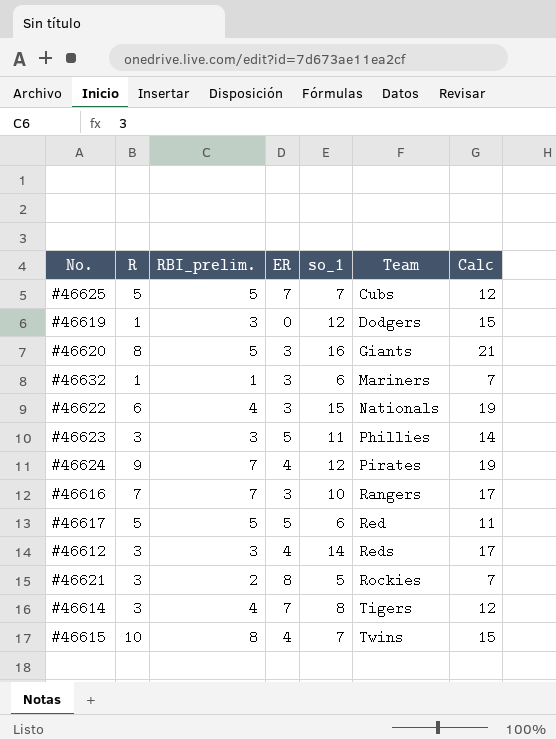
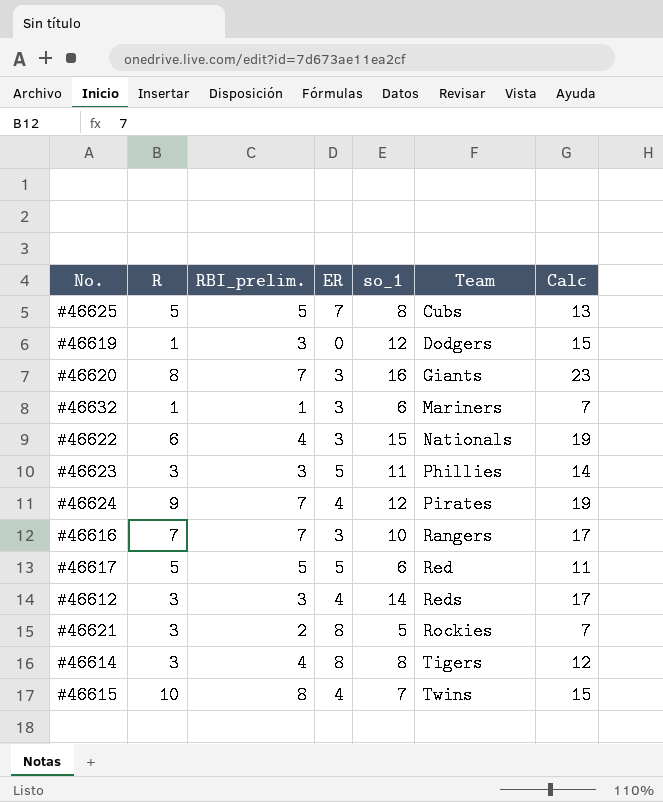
#46625 | so_1: 7 -> 8
#46625 | Calc: 12 -> 13
#46620 | RBI_prelim.: 5 -> 7
#46620 | Calc: 21 -> 23
#46614 | ER: 7 -> 8

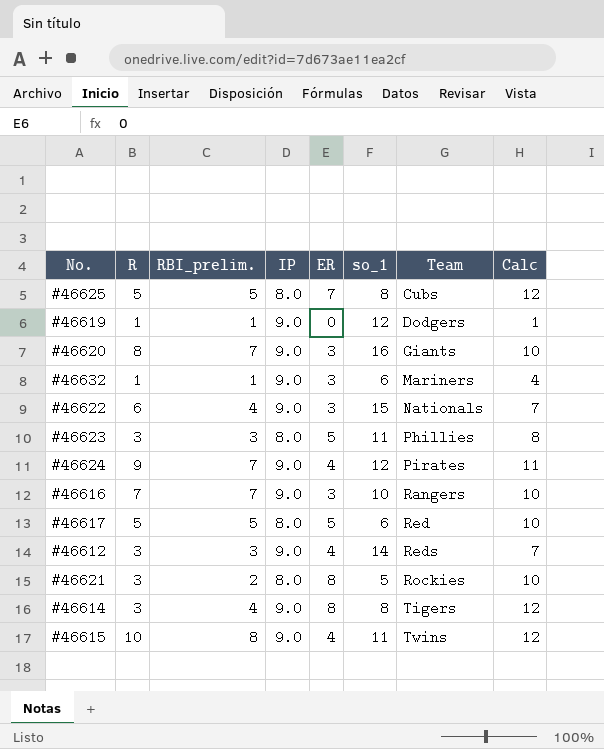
column IP | position: none -> 4
column Calc | formula: [RBI_prelim.] + [so_1] -> [RBI_prelim.] + [ER]
#46619 | RBI_prelim.: 3 -> 1
#46615 | so_1: 7 -> 11

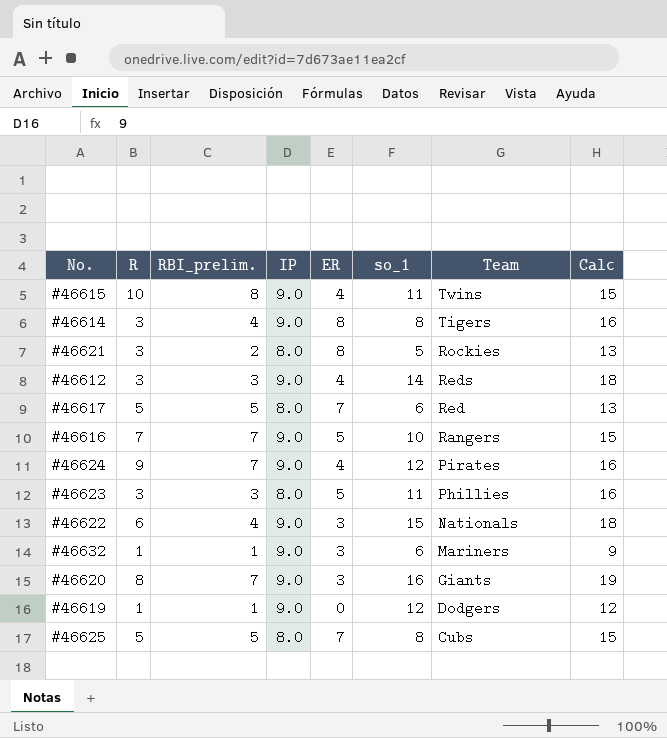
row order: Team ascending -> Team descending
column Calc | formula: [RBI_prelim.] + [ER] -> [ER] + [so_1]
#46617 | ER: 5 -> 7
#46616 | ER: 3 -> 5

